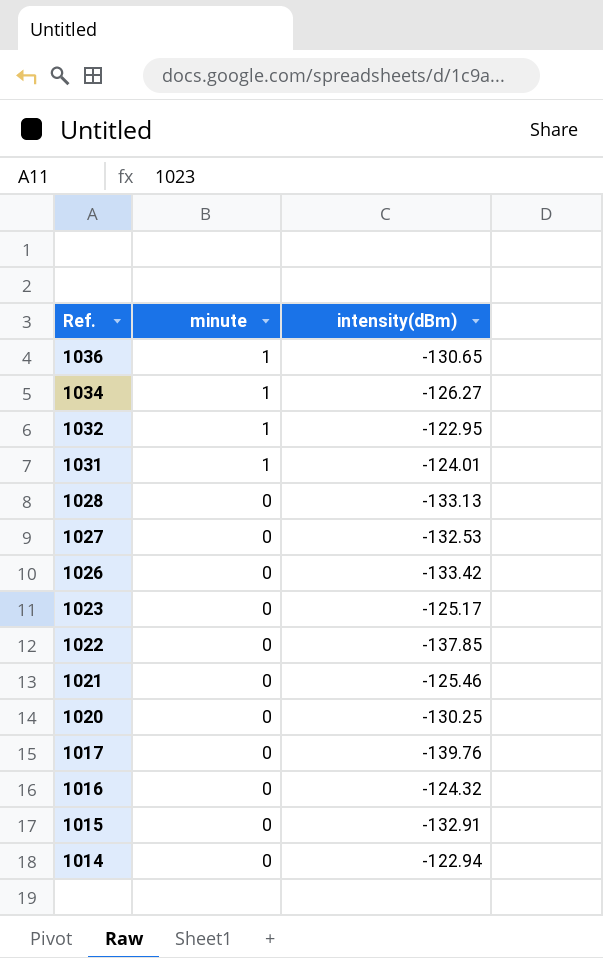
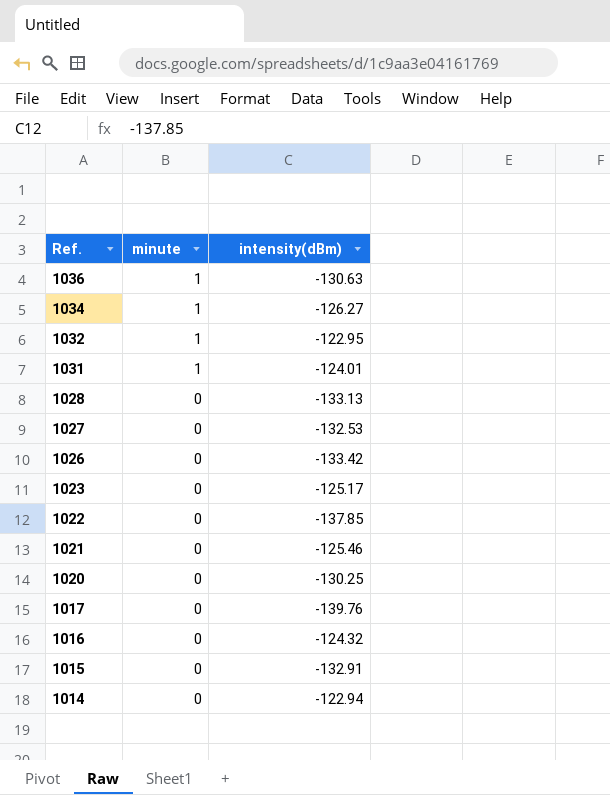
1036 | intensity(dBm): -130.65 -> -130.63

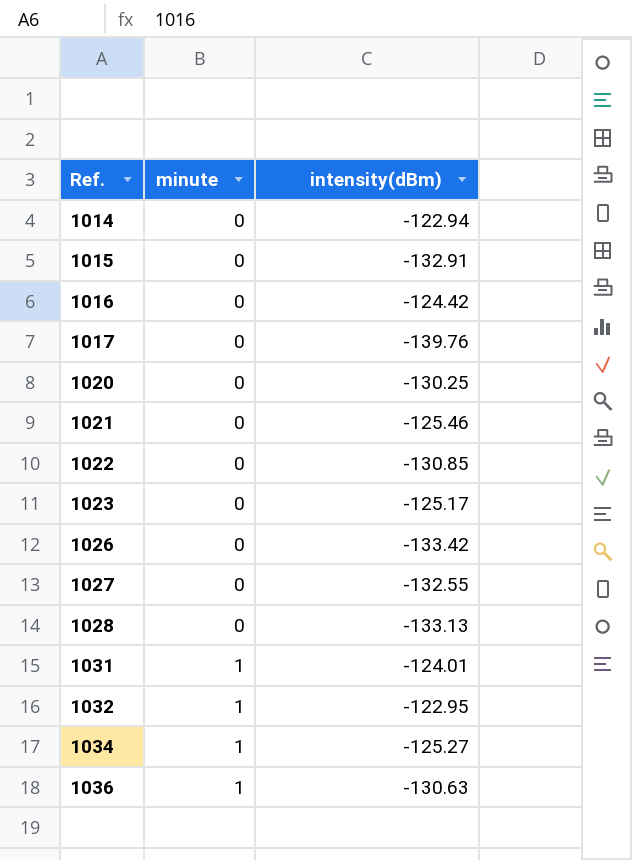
row order: Ref. descending -> Ref. ascending
1016 | intensity(dBm): -124.32 -> -124.42
1022 | intensity(dBm): -137.85 -> -130.85
1027 | intensity(dBm): -132.53 -> -132.55
1034 | intensity(dBm): -126.27 -> -125.27

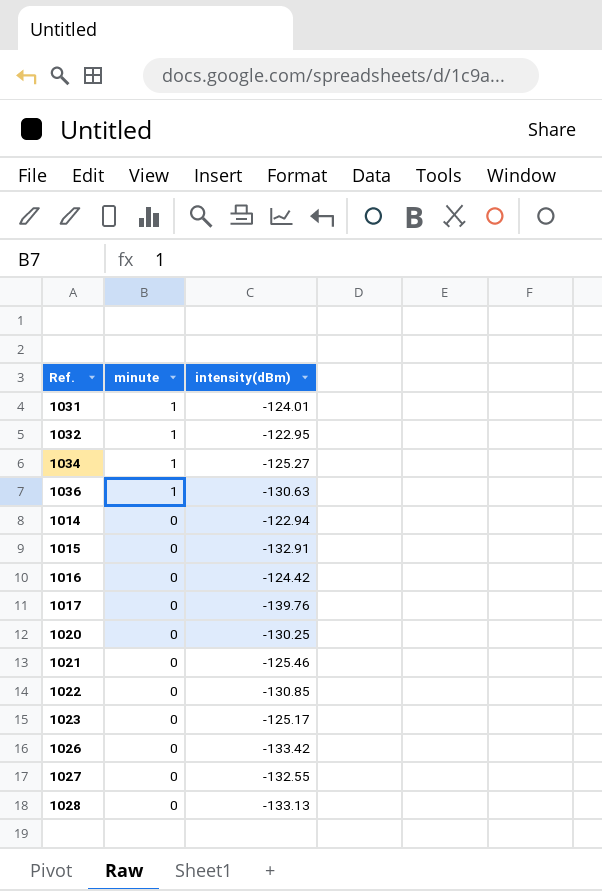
row order: Ref. ascending -> minute descending

